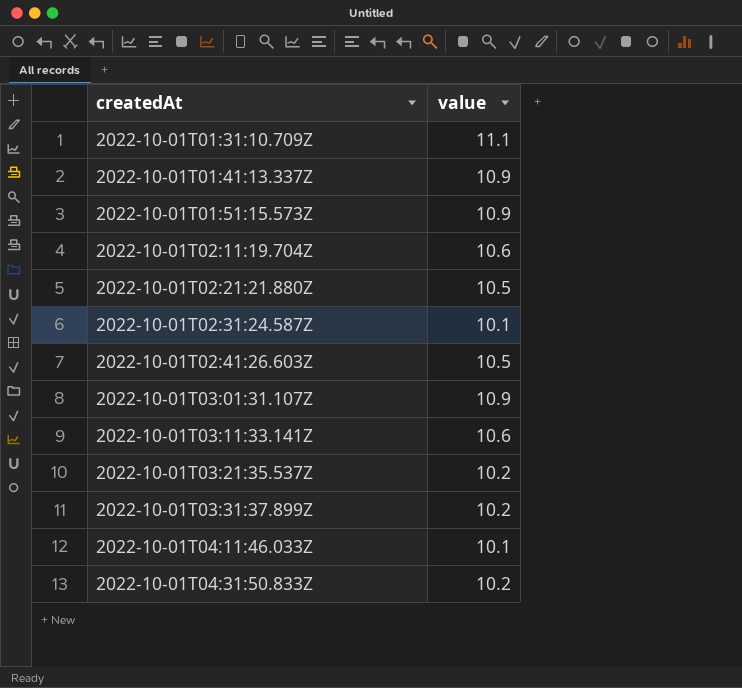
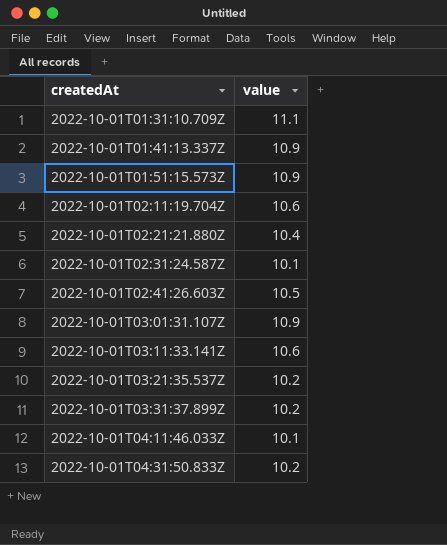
2022-10-01T02:21:21.880Z | value: 10.5 -> 10.4

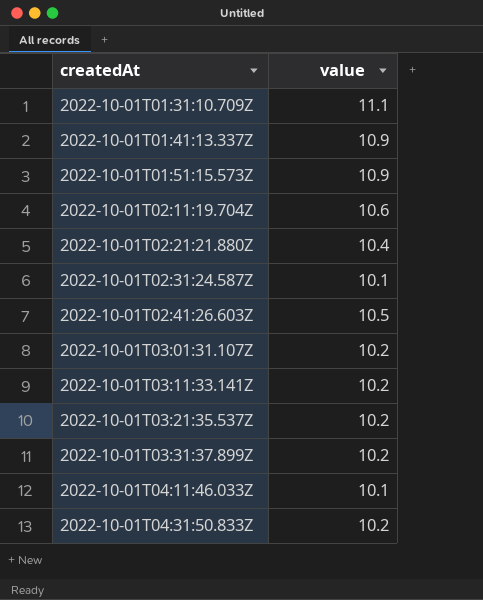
2022-10-01T03:01:31.107Z | value: 10.9 -> 10.2
2022-10-01T03:11:33.141Z | value: 10.6 -> 10.2

